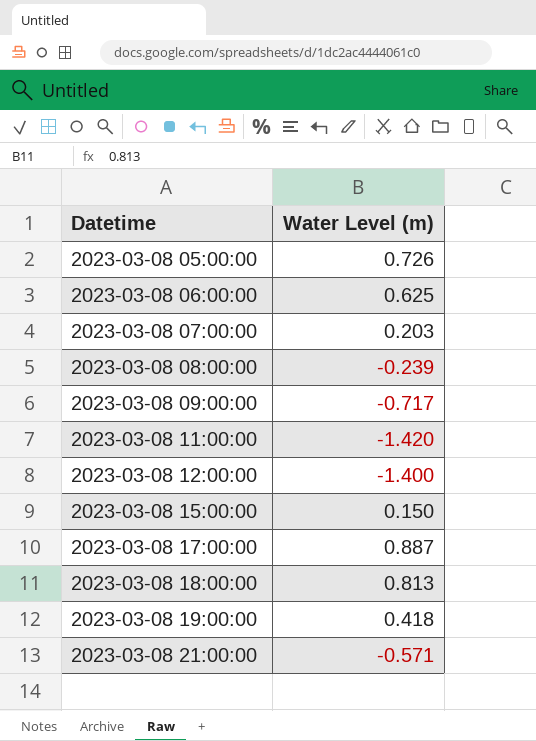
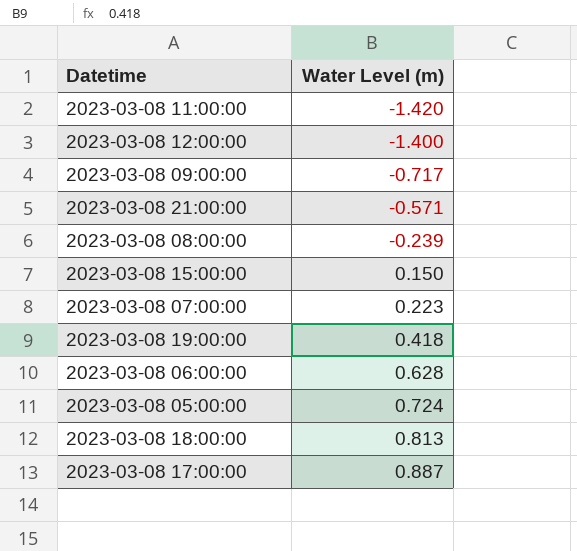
row order: Datetime ascending -> Water Level (m) ascending
2023-03-08 07:00:00 | Water Level (m): 0.203 -> 0.223
2023-03-08 06:00:00 | Water Level (m): 0.625 -> 0.628
2023-03-08 05:00:00 | Water Level (m): 0.726 -> 0.724

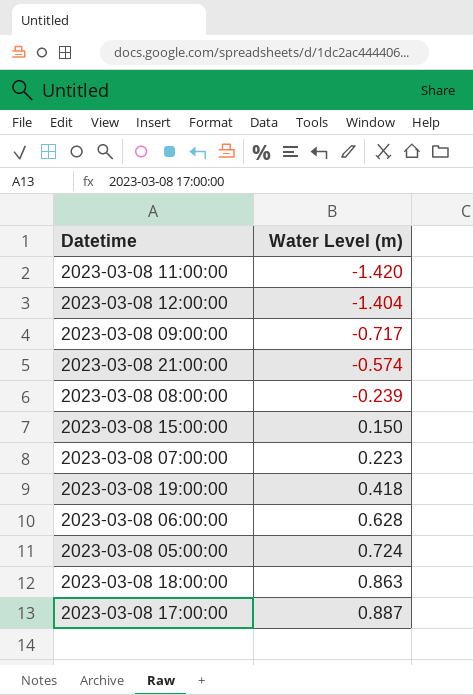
2023-03-08 12:00:00 | Water Level (m): -1.400 -> -1.404
2023-03-08 21:00:00 | Water Level (m): -0.571 -> -0.574
2023-03-08 18:00:00 | Water Level (m): 0.813 -> 0.863

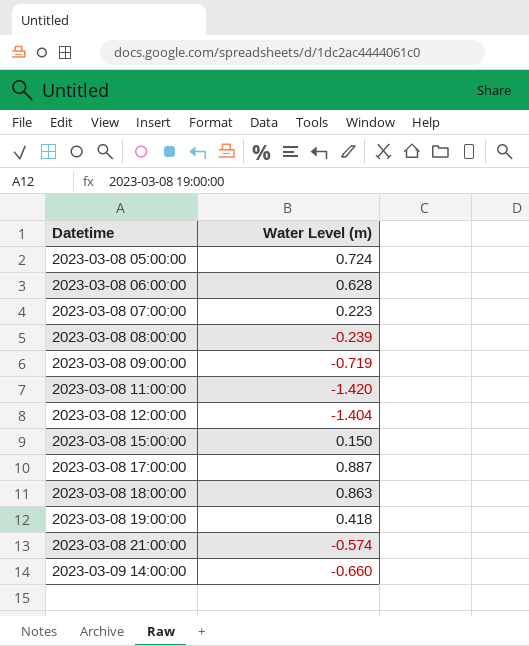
row order: Water Level (m) ascending -> Datetime ascending
2023-03-08 09:00:00 | Water Level (m): -0.717 -> -0.719
row 2023-03-09 14:00:00: none -> -0.660

